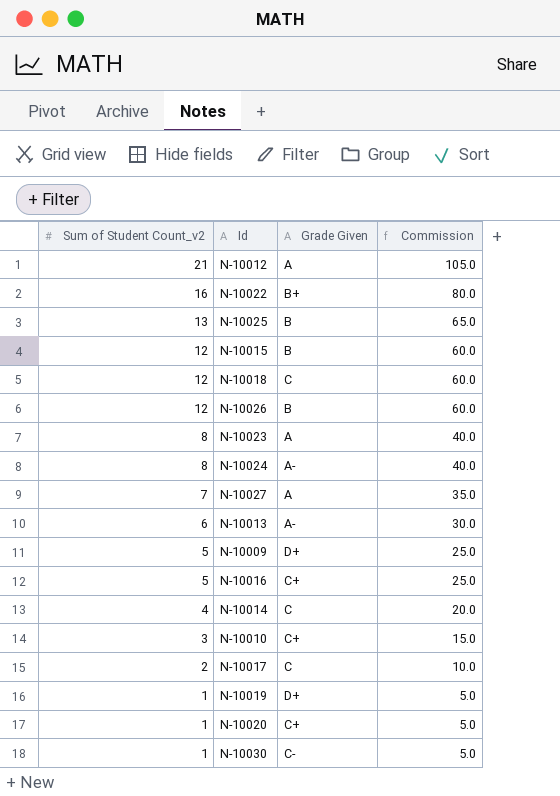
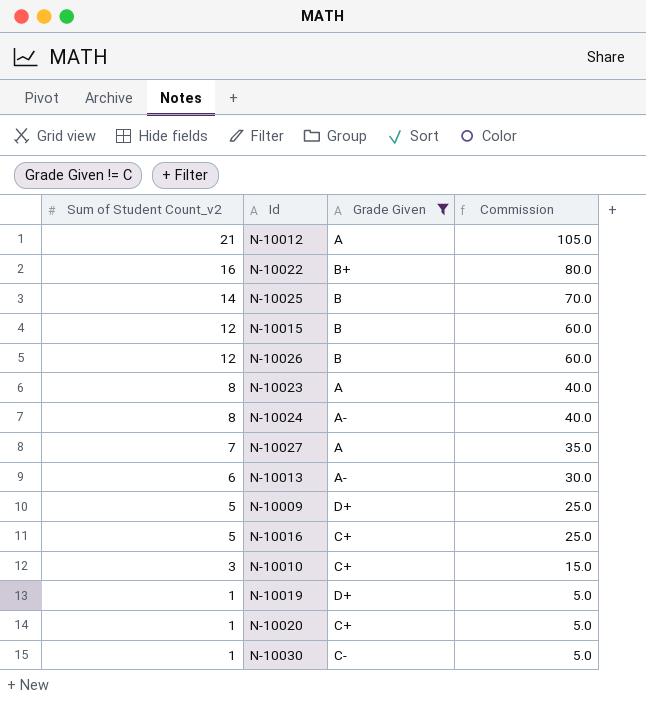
filter: none -> Grade Given != C
N-10025 | Sum of Student Count_v2: 13 -> 14
N-10025 | Commission: 65.0 -> 70.0

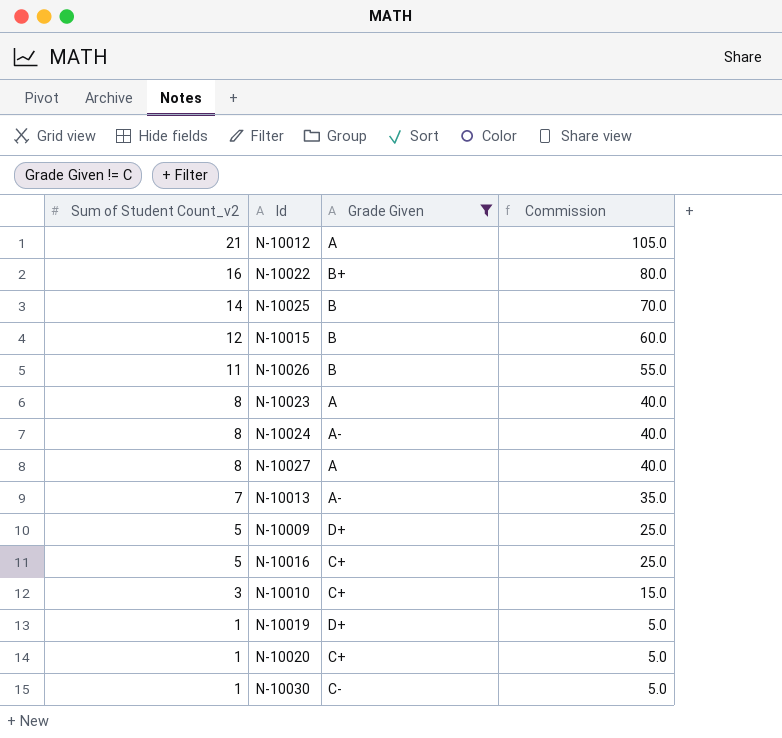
N-10026 | Sum of Student Count_v2: 12 -> 11
N-10026 | Commission: 60.0 -> 55.0
N-10027 | Sum of Student Count_v2: 7 -> 8
N-10027 | Commission: 35.0 -> 40.0
N-10013 | Sum of Student Count_v2: 6 -> 7
N-10013 | Commission: 30.0 -> 35.0

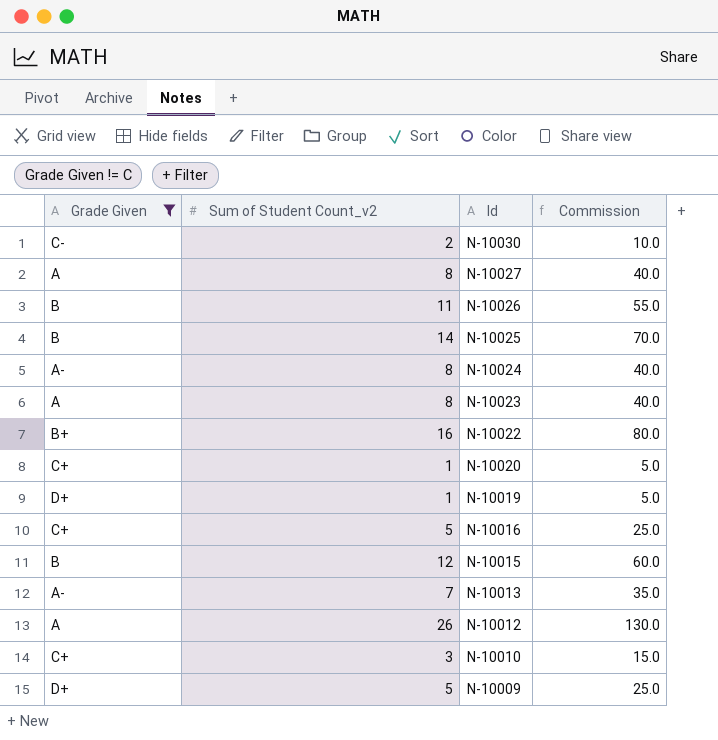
row order: Sum of Student Count_v2 descending -> Id descending
column Grade Given | position: 3 -> 1
N-10030 | Sum of Student Count_v2: 1 -> 2
N-10030 | Commission: 5.0 -> 10.0
N-10012 | Sum of Student Count_v2: 21 -> 26
N-10012 | Commission: 105.0 -> 130.0

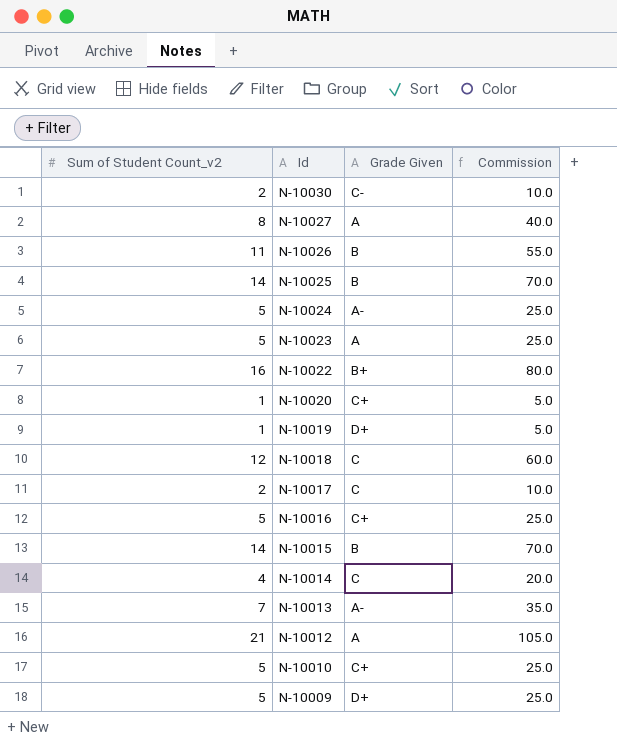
filter: Grade Given != C -> none
column Grade Given | position: 1 -> 3
N-10024 | Sum of Student Count_v2: 8 -> 5
N-10024 | Commission: 40.0 -> 25.0
N-10023 | Sum of Student Count_v2: 8 -> 5
N-10023 | Commission: 40.0 -> 25.0
N-10015 | Sum of Student Count_v2: 12 -> 14
N-10015 | Commission: 60.0 -> 70.0
N-10012 | Sum of Student Count_v2: 26 -> 21
N-10012 | Commission: 130.0 -> 105.0
N-10010 | Sum of Student Count_v2: 3 -> 5
N-10010 | Commission: 15.0 -> 25.0

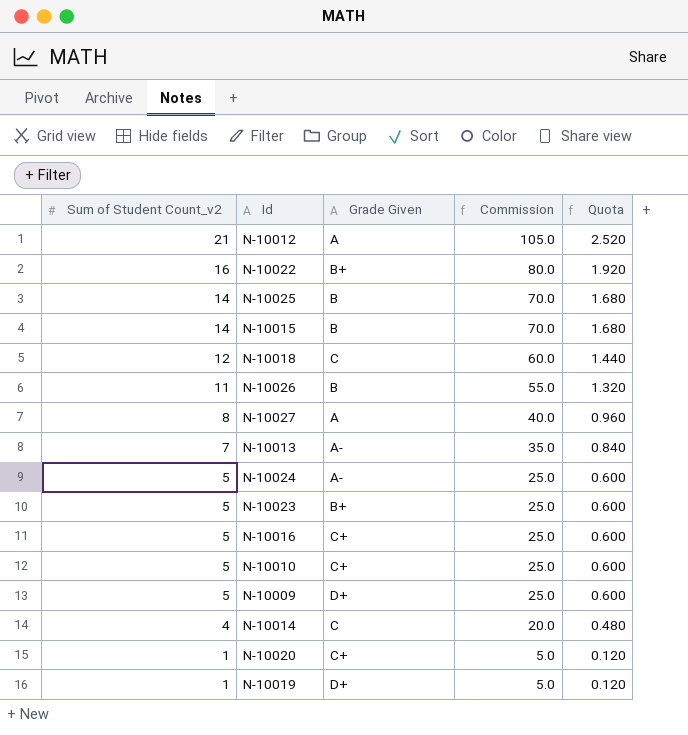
row order: Id descending -> Sum of Student Count_v2 descending
column Quota | formula: none -> [Sum of Student Count_v2] * 0.12
row N-10030: 2 | C- | 10.0 -> none
row N-10017: 2 | C | 10.0 -> none
N-10023 | Grade Given: A -> B+

